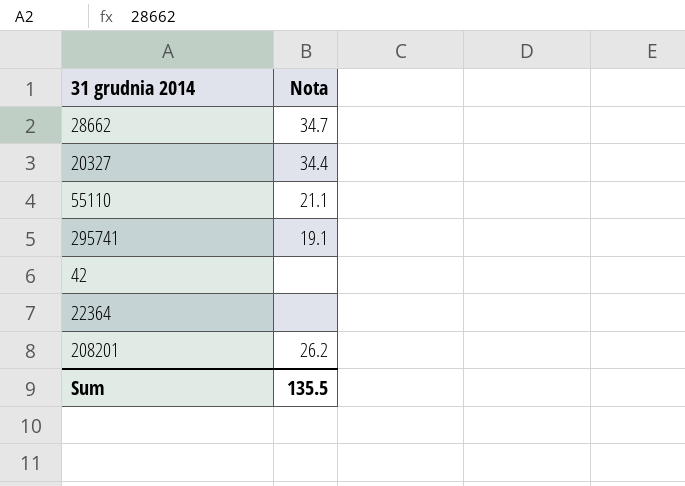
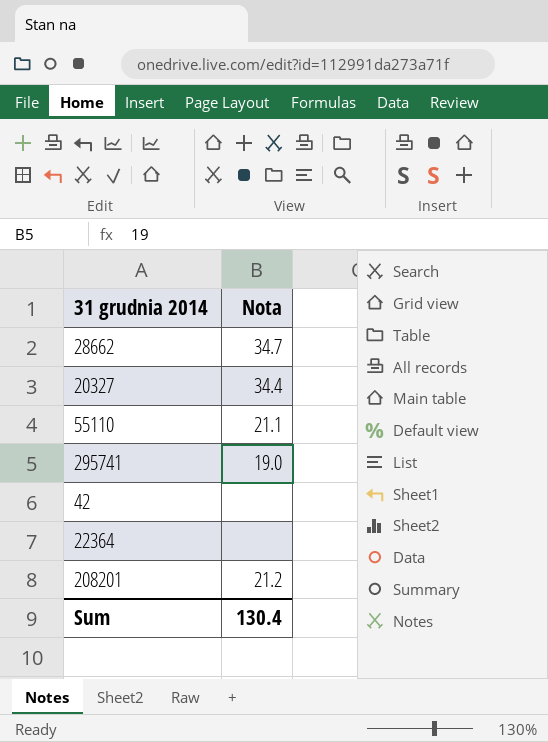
295741 | Nota: 19.1 -> 19.0
208201 | Nota: 26.2 -> 21.2
Sum | Nota: 135.5 -> 130.4

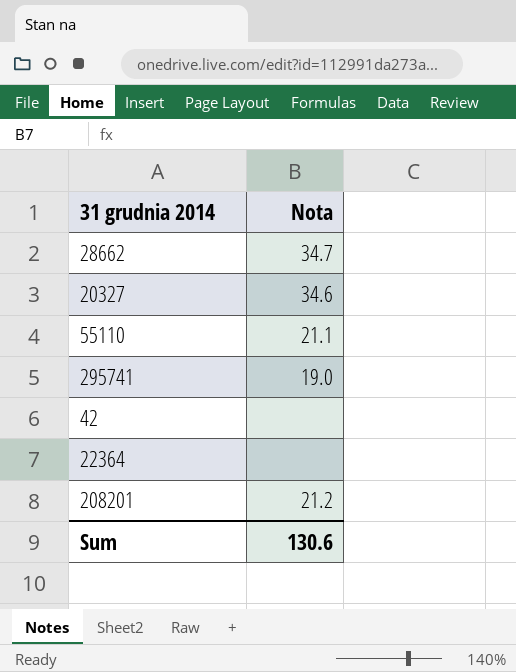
20327 | Nota: 34.4 -> 34.6
Sum | Nota: 130.4 -> 130.6

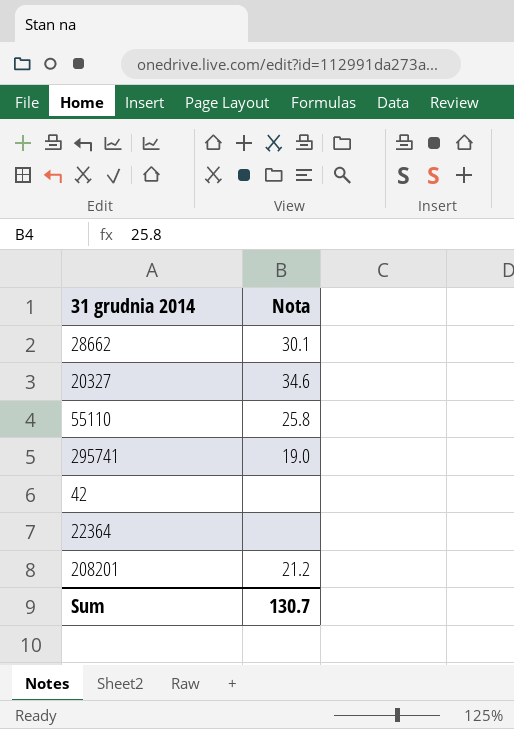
28662 | Nota: 34.7 -> 30.1
55110 | Nota: 21.1 -> 25.8
Sum | Nota: 130.6 -> 130.7

